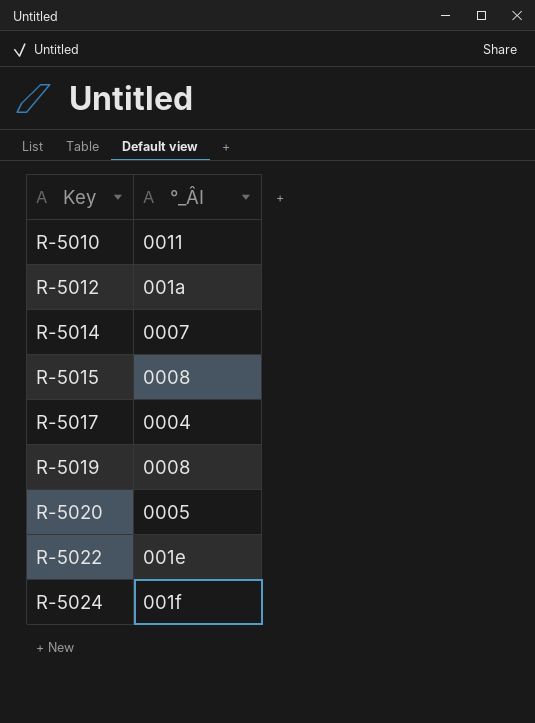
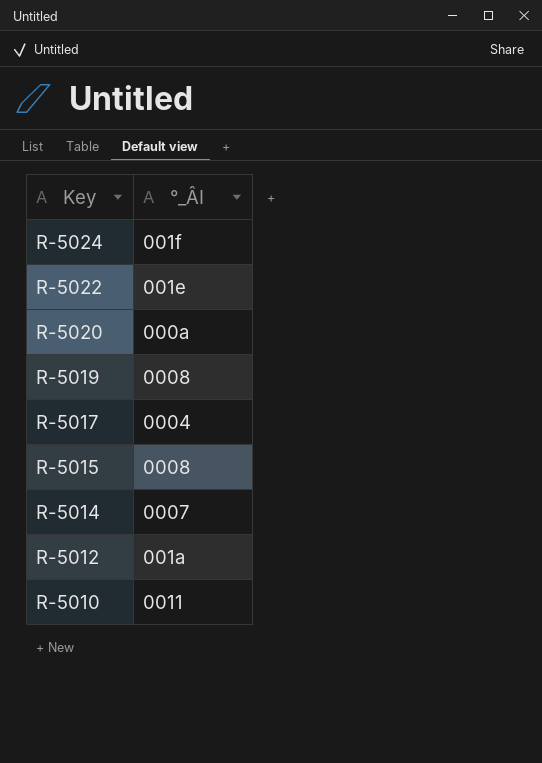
row order: Key ascending -> Key descending
R-5020 | °_ÂI: 0005 -> 000a

